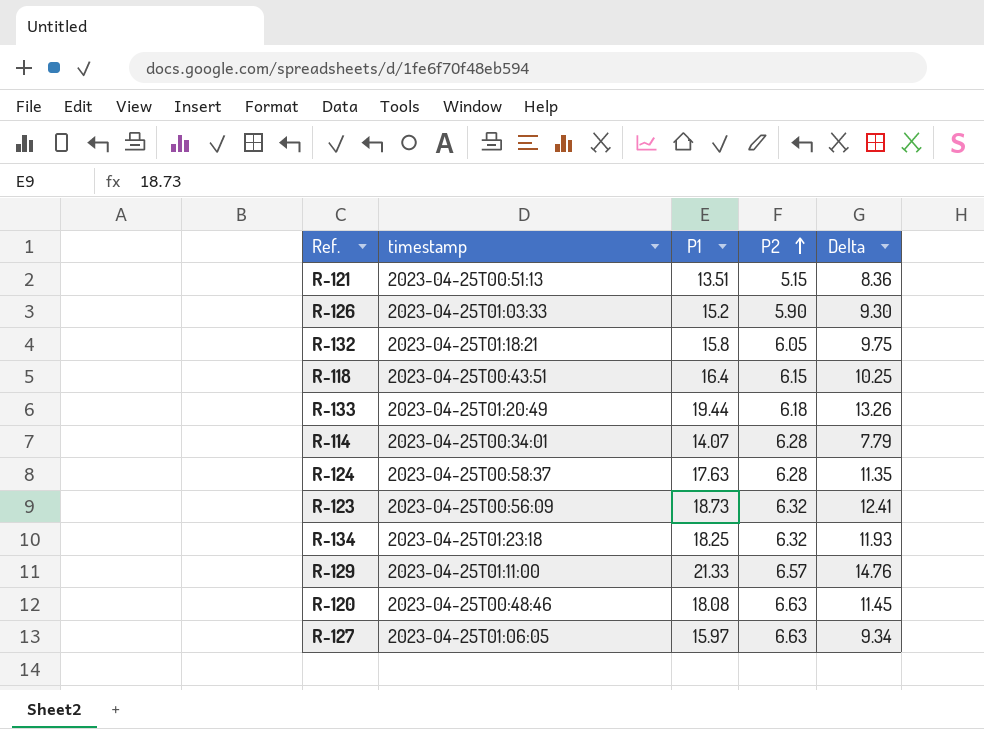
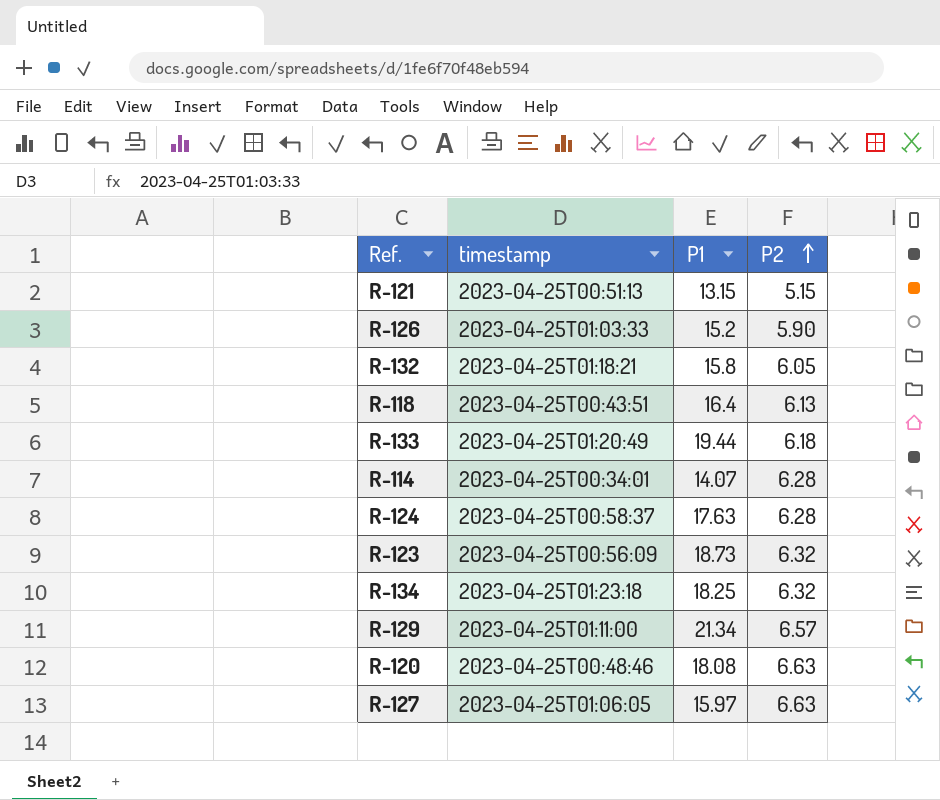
column Delta | formula: [P1] - [P2] -> none
R-121 | P1: 13.51 -> 13.15
R-118 | P2: 6.15 -> 6.13
R-129 | P1: 21.33 -> 21.34

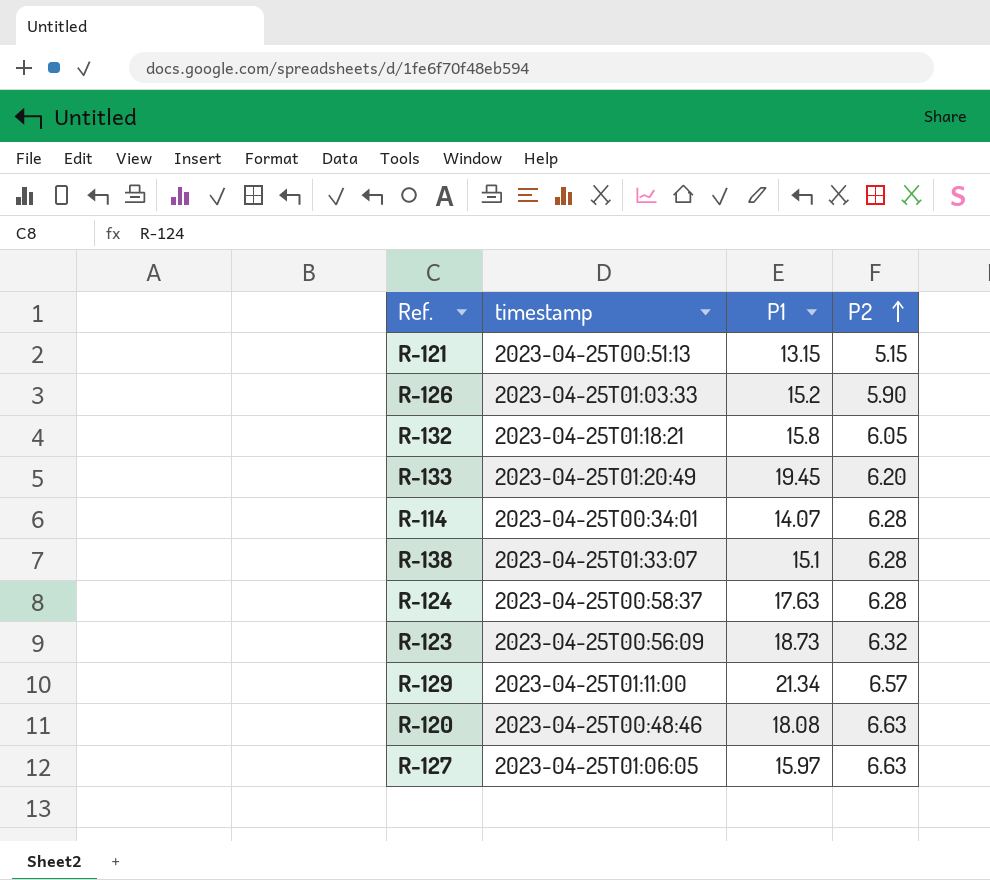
row R-118: 2023-04-25T00:43:51 | 16.4 | 6.13 -> none
row R-134: 2023-04-25T01:23:18 | 18.25 | 6.32 -> none
R-133 | P1: 19.44 -> 19.45
R-133 | P2: 6.18 -> 6.20
row R-138: none -> 2023-04-25T01:33:07 | 15.1 | 6.28

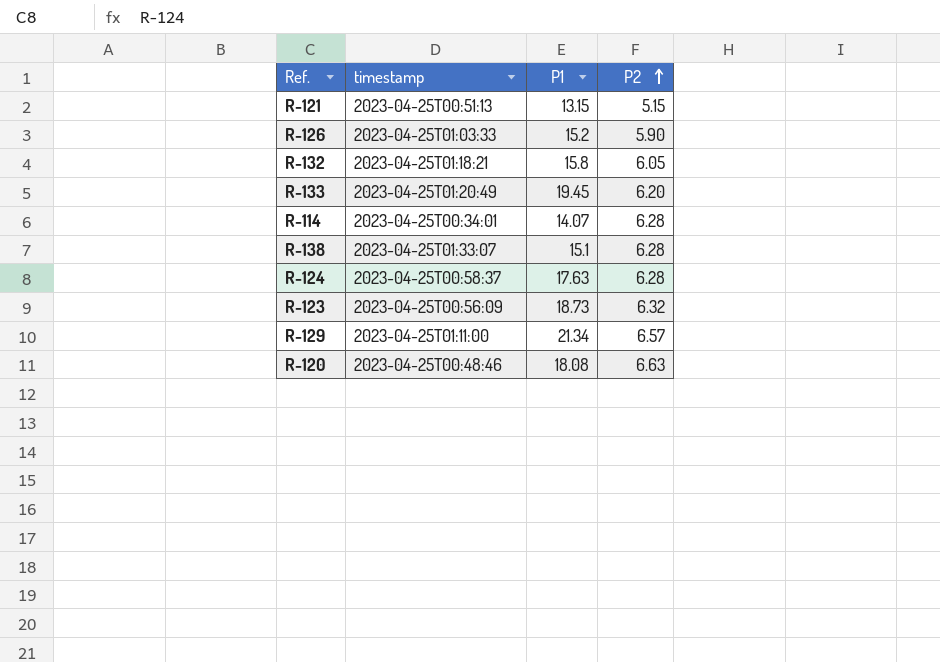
row R-127: 2023-04-25T01:06:05 | 15.97 | 6.63 -> none

